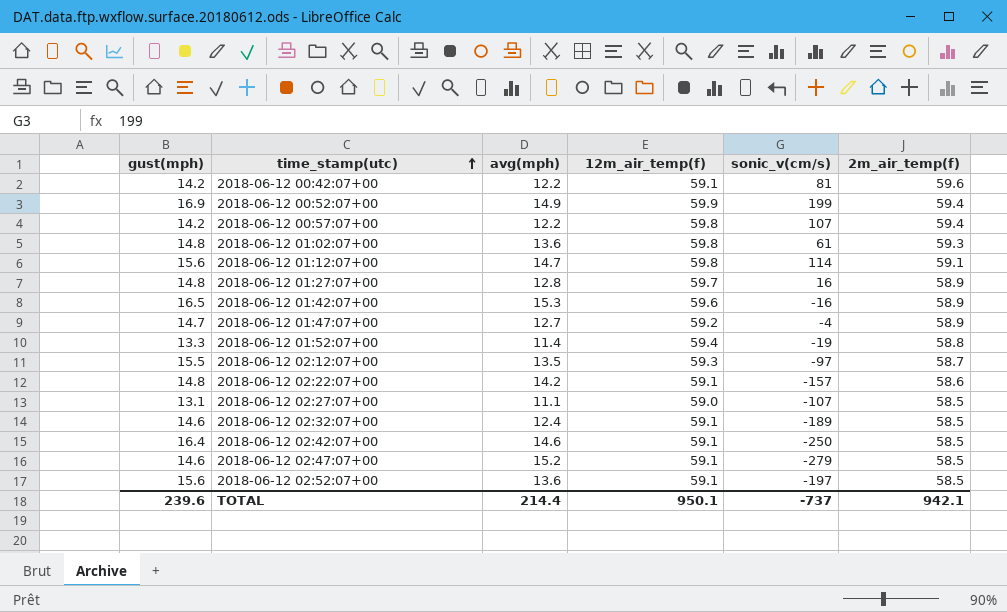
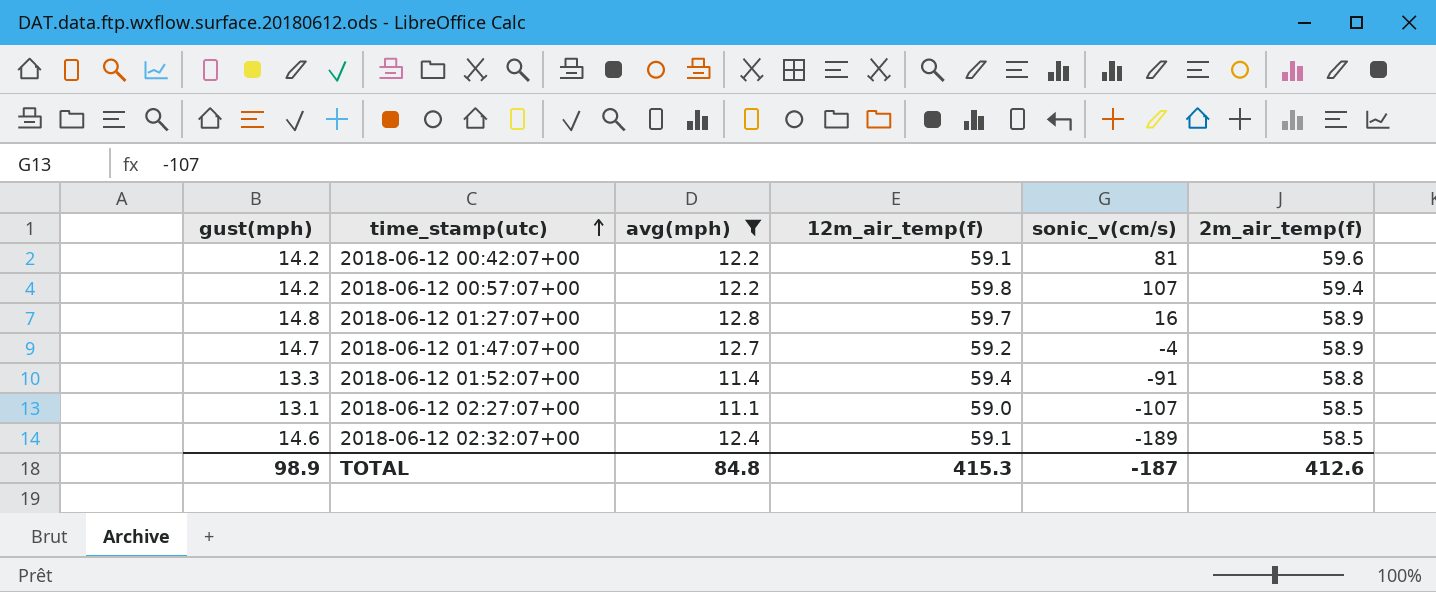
filter: none -> avg(mph) <= 12.8
2018-06-12 01:52:07+00 | sonic_v(cm/s): -19 -> -91
TOTAL | gust(mph): 239.6 -> 98.9
TOTAL | avg(mph): 214.4 -> 84.8
TOTAL | 12m_air_temp(f): 950.1 -> 415.3
TOTAL | sonic_v(cm/s): -737 -> -187
TOTAL | 2m_air_temp(f): 942.1 -> 412.6

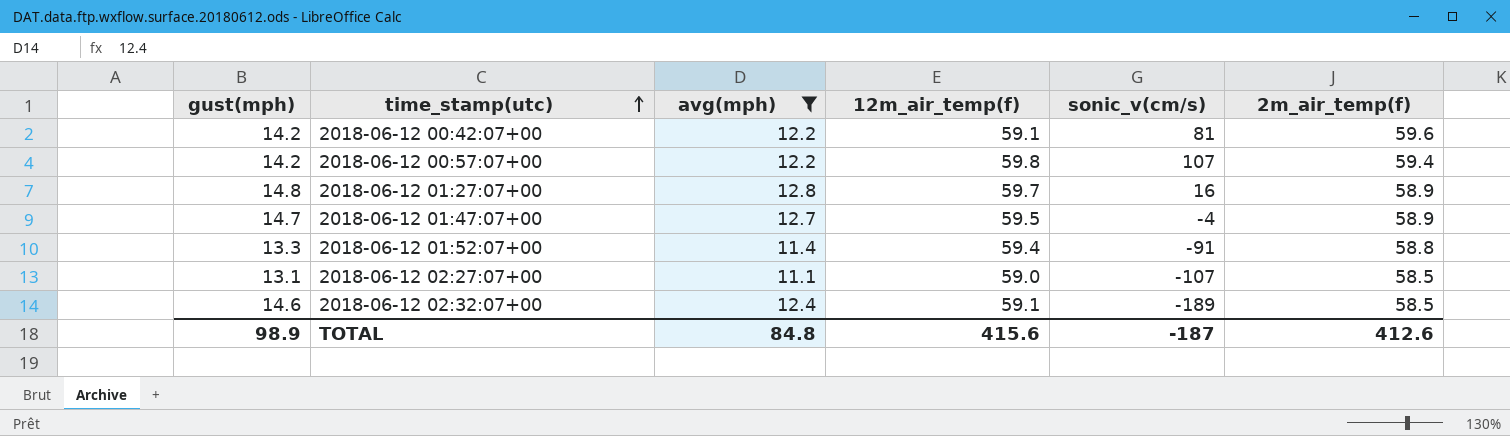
2018-06-12 01:47:07+00 | 12m_air_temp(f): 59.2 -> 59.5
TOTAL | 12m_air_temp(f): 415.3 -> 415.6

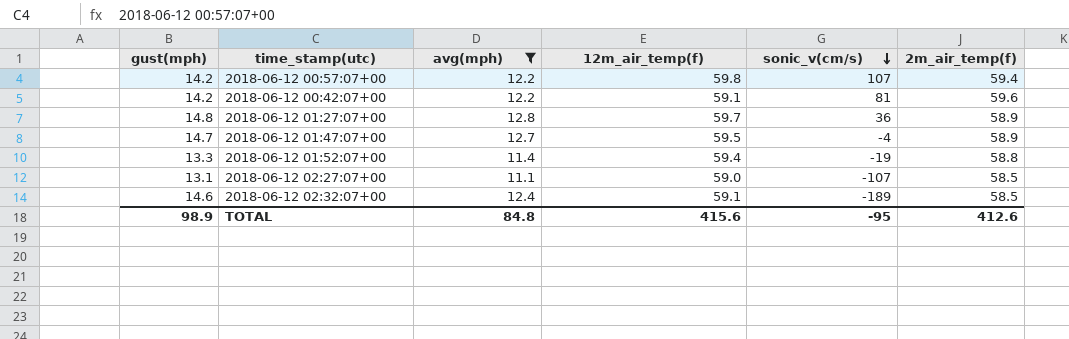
row order: time_stamp(utc) ascending -> sonic_v(cm/s) descending
2018-06-12 01:27:07+00 | sonic_v(cm/s): 16 -> 36
2018-06-12 01:52:07+00 | sonic_v(cm/s): -91 -> -19
TOTAL | sonic_v(cm/s): -187 -> -95

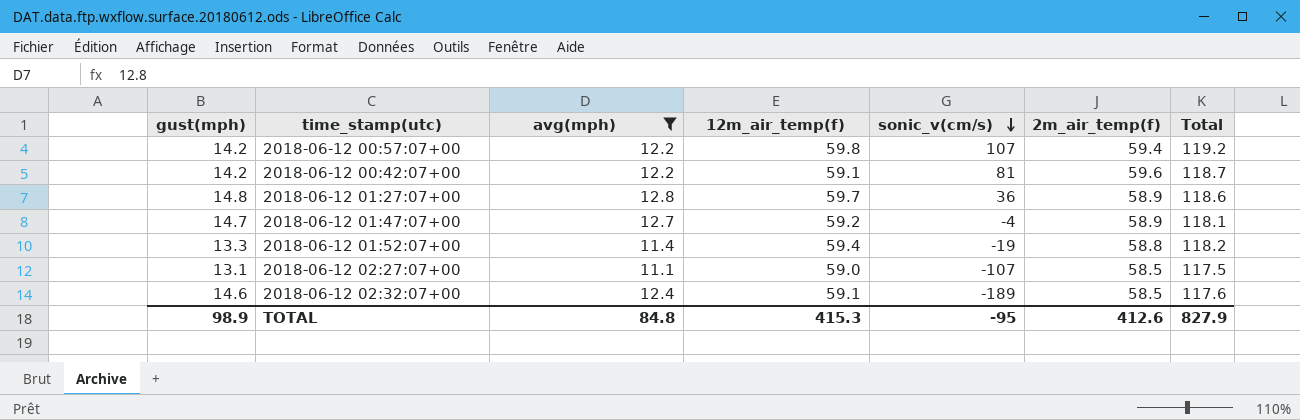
column Total | formula: none -> [12m_air_temp(f)] + [2m_air_temp(f)]
2018-06-12 01:47:07+00 | 12m_air_temp(f): 59.5 -> 59.2
TOTAL | 12m_air_temp(f): 415.6 -> 415.3

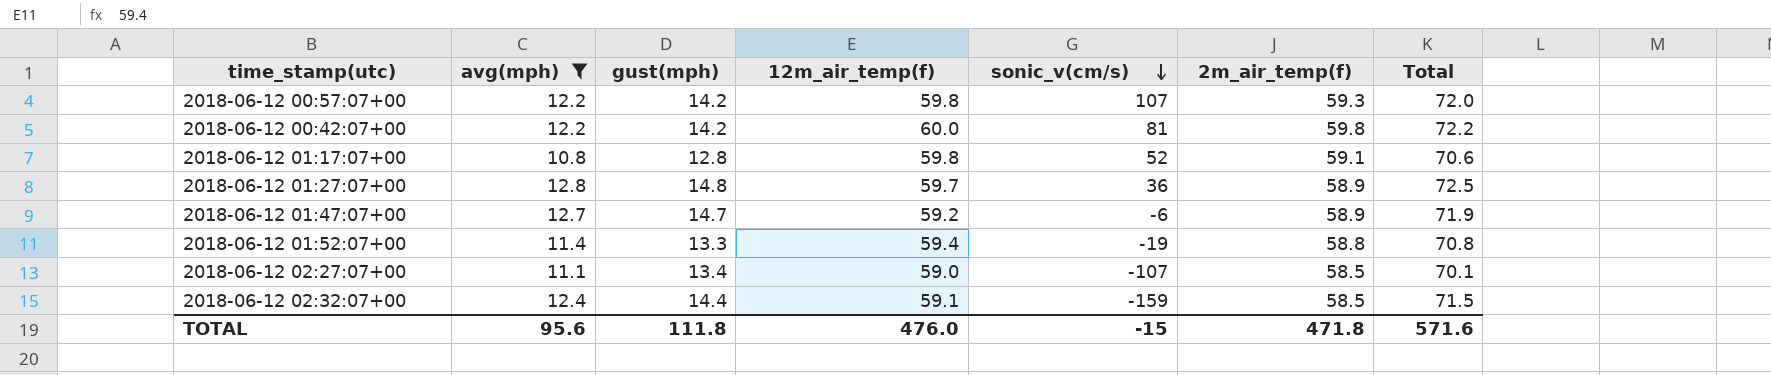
column gust(mph) | position: 1 -> 3
column Total | formula: [12m_air_temp(f)] + [2m_air_temp(f)] -> [avg(mph)] + [12m_air_temp(f)]
2018-06-12 00:57:07+00 | 2m_air_temp(f): 59.4 -> 59.3
2018-06-12 00:42:07+00 | 12m_air_temp(f): 59.1 -> 60.0
2018-06-12 00:42:07+00 | 2m_air_temp(f): 59.6 -> 59.8
row 2018-06-12 01:17:07+00: none -> 10.8 | 12.8 | 59.8 | 52 | 59.1 | 70.6
2018-06-12 01:47:07+00 | sonic_v(cm/s): -4 -> -6
2018-06-12 02:27:07+00 | gust(mph): 13.1 -> 13.4
2018-06-12 02:32:07+00 | gust(mph): 14.6 -> 14.4
2018-06-12 02:32:07+00 | sonic_v(cm/s): -189 -> -159
TOTAL | avg(mph): 84.8 -> 95.6
TOTAL | gust(mph): 98.9 -> 111.8
TOTAL | 12m_air_temp(f): 415.3 -> 476.0
TOTAL | sonic_v(cm/s): -95 -> -15
TOTAL | 2m_air_temp(f): 412.6 -> 471.8
TOTAL | Total: 827.9 -> 571.6

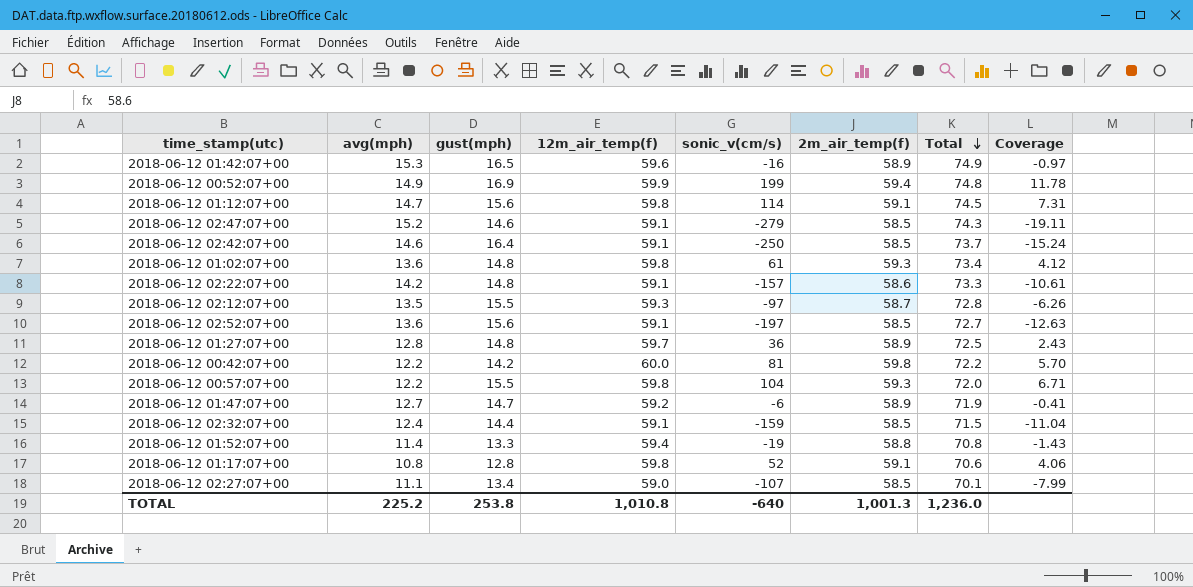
filter: avg(mph) <= 12.8 -> none
row order: sonic_v(cm/s) descending -> Total descending
column Coverage | formula: none -> [sonic_v(cm/s)] / [gust(mph)]
2018-06-12 00:57:07+00 | gust(mph): 14.2 -> 15.5
2018-06-12 00:57:07+00 | sonic_v(cm/s): 107 -> 104
TOTAL | avg(mph): 95.6 -> 225.2
TOTAL | gust(mph): 111.8 -> 253.8
TOTAL | 12m_air_temp(f): 476.0 -> 1,010.8
TOTAL | sonic_v(cm/s): -15 -> -640
TOTAL | 2m_air_temp(f): 471.8 -> 1,001.3
TOTAL | Total: 571.6 -> 1,236.0

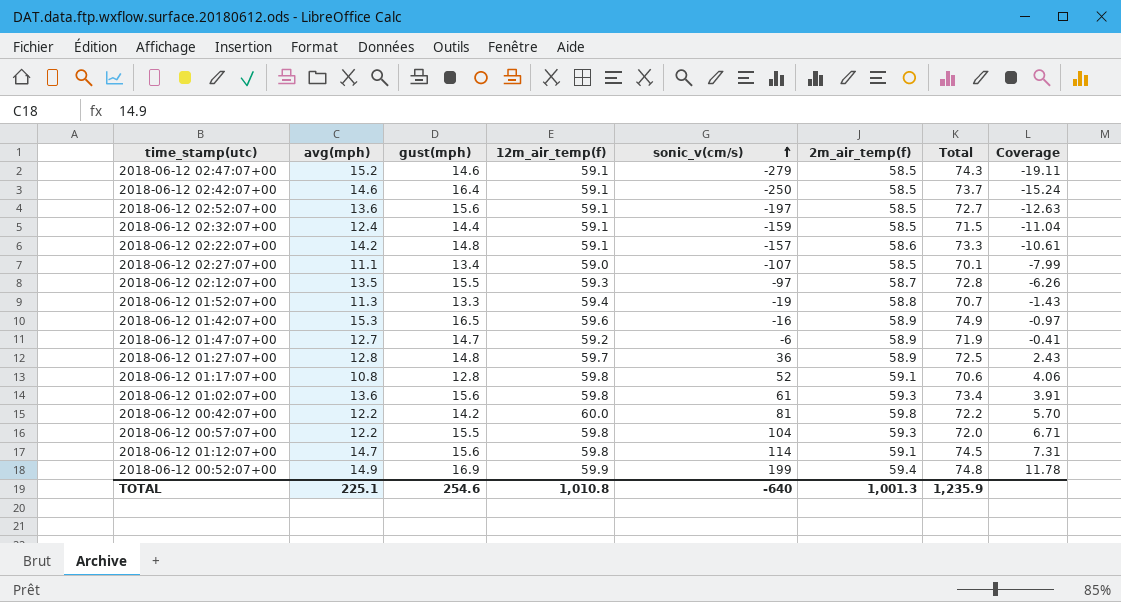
row order: Total descending -> sonic_v(cm/s) ascending
2018-06-12 01:52:07+00 | avg(mph): 11.4 -> 11.3
2018-06-12 01:52:07+00 | Total: 70.8 -> 70.7
2018-06-12 01:02:07+00 | gust(mph): 14.8 -> 15.6
2018-06-12 01:02:07+00 | Coverage: 4.12 -> 3.91
TOTAL | avg(mph): 225.2 -> 225.1
TOTAL | gust(mph): 253.8 -> 254.6
TOTAL | Total: 1,236.0 -> 1,235.9

